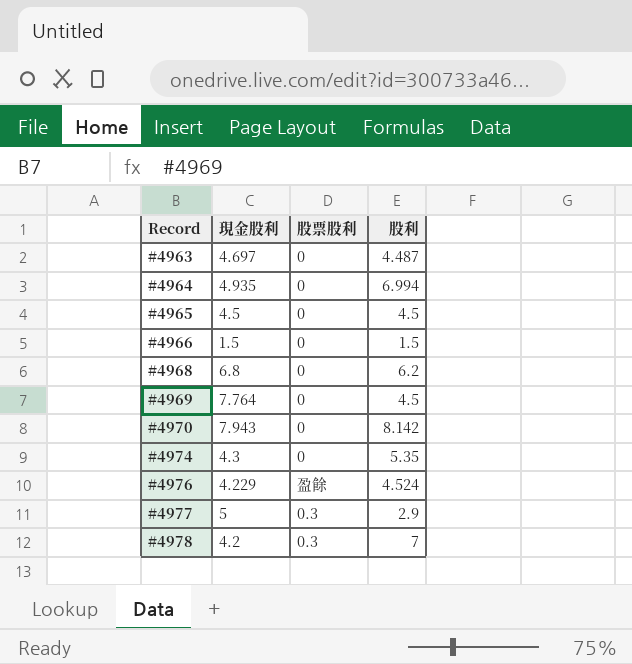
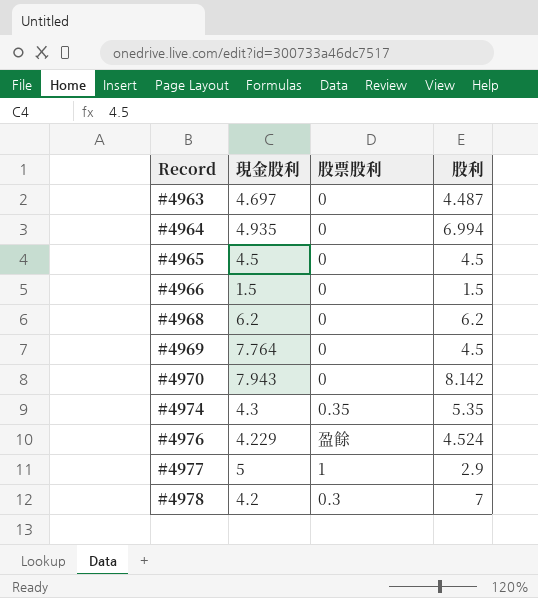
#4968 | 現金股利: 6.8 -> 6.2
#4974 | 股票股利: 0 -> 0.35
#4977 | 股票股利: 0.3 -> 1

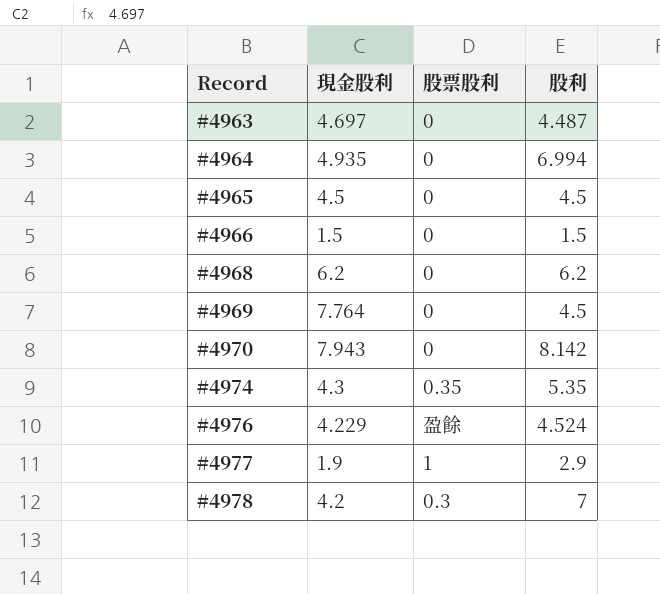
#4977 | 現金股利: 5 -> 1.9

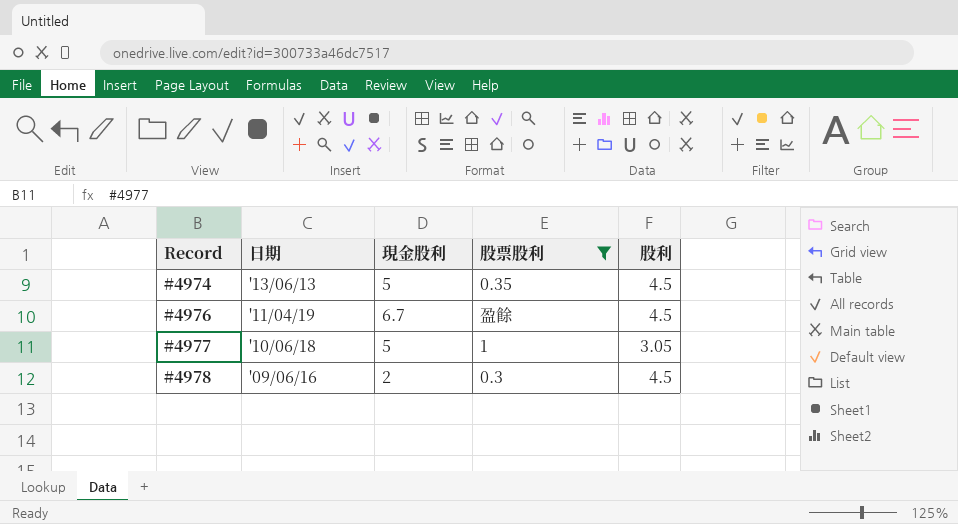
filter: none -> 股票股利 != 0
column 日期 | position: none -> 2
#4974 | 現金股利: 4.3 -> 5
#4974 | 股利: 5.35 -> 4.5
#4976 | 現金股利: 4.229 -> 6.7
#4976 | 股利: 4.524 -> 4.5
#4977 | 現金股利: 1.9 -> 5
#4977 | 股利: 2.9 -> 3.05
#4978 | 現金股利: 4.2 -> 2
#4978 | 股利: 7 -> 4.5

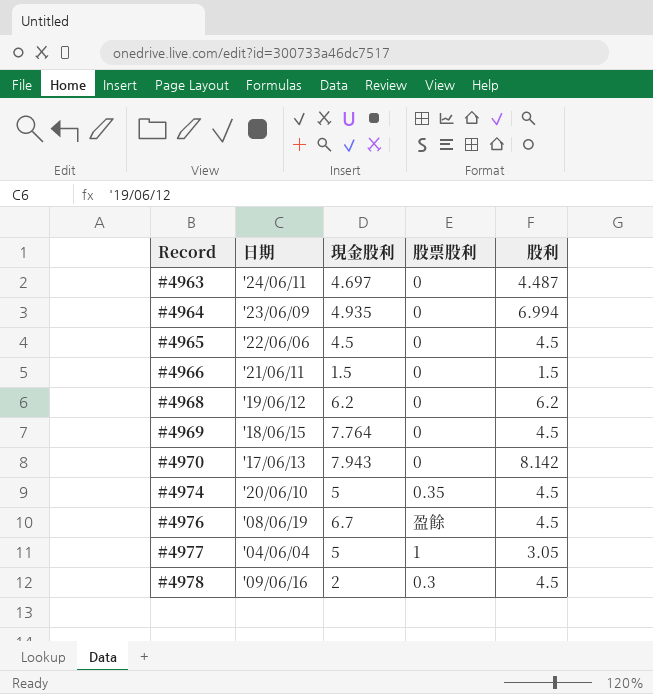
filter: 股票股利 != 0 -> none
#4974 | 日期: '13/06/13 -> '20/06/10
#4976 | 日期: '11/04/19 -> '08/06/19
#4977 | 日期: '10/06/18 -> '04/06/04

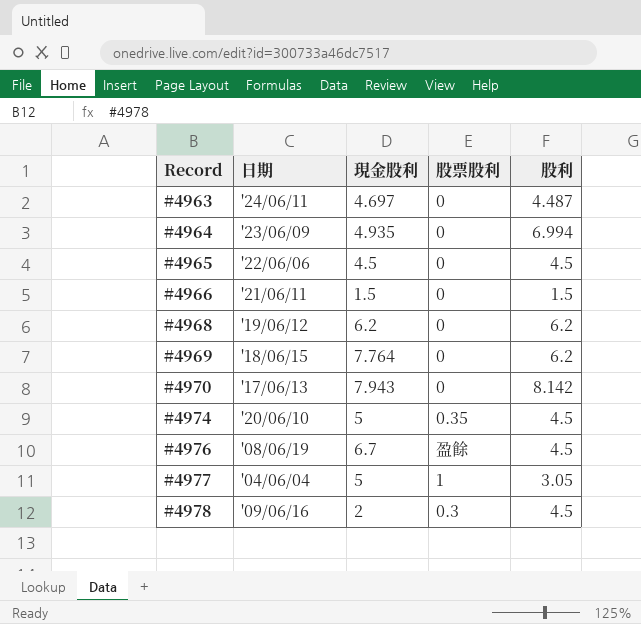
#4969 | 股利: 4.5 -> 6.2

